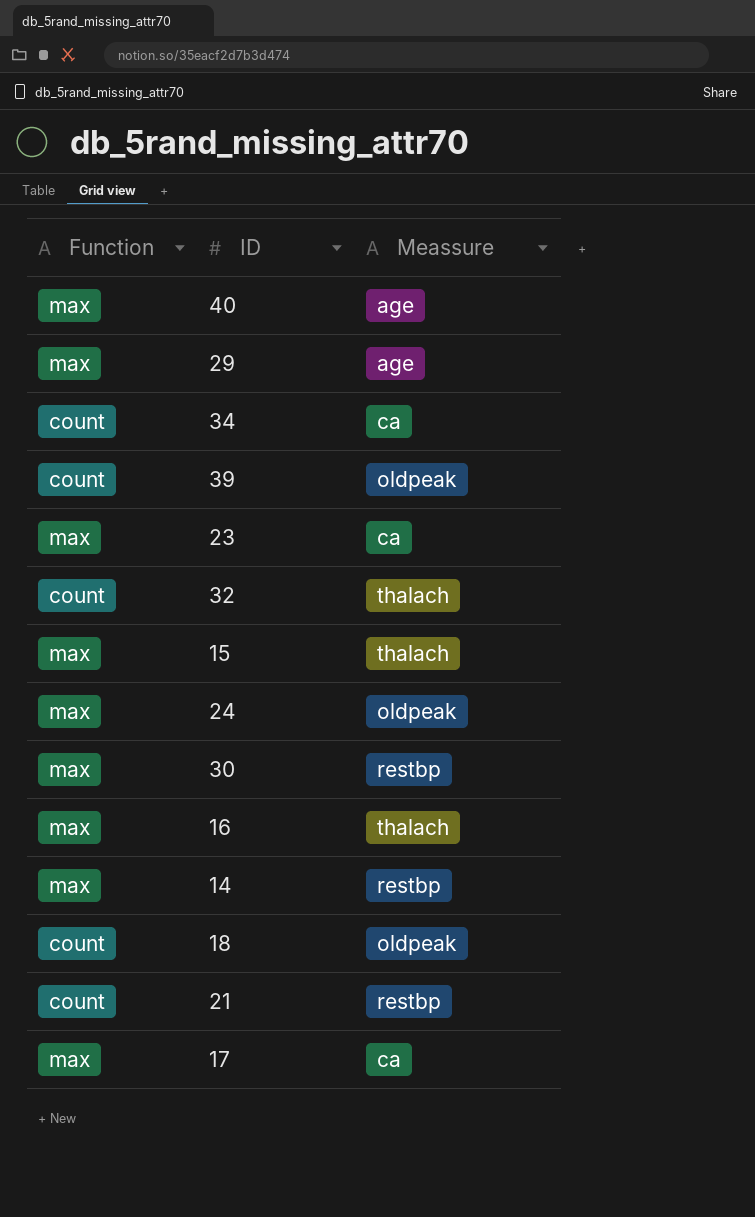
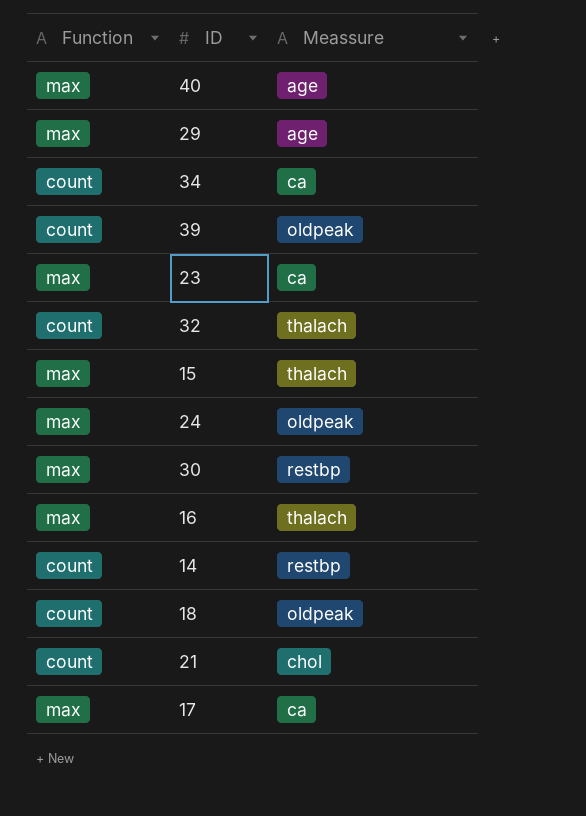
14 | Function: max -> count
21 | Meassure: restbp -> chol

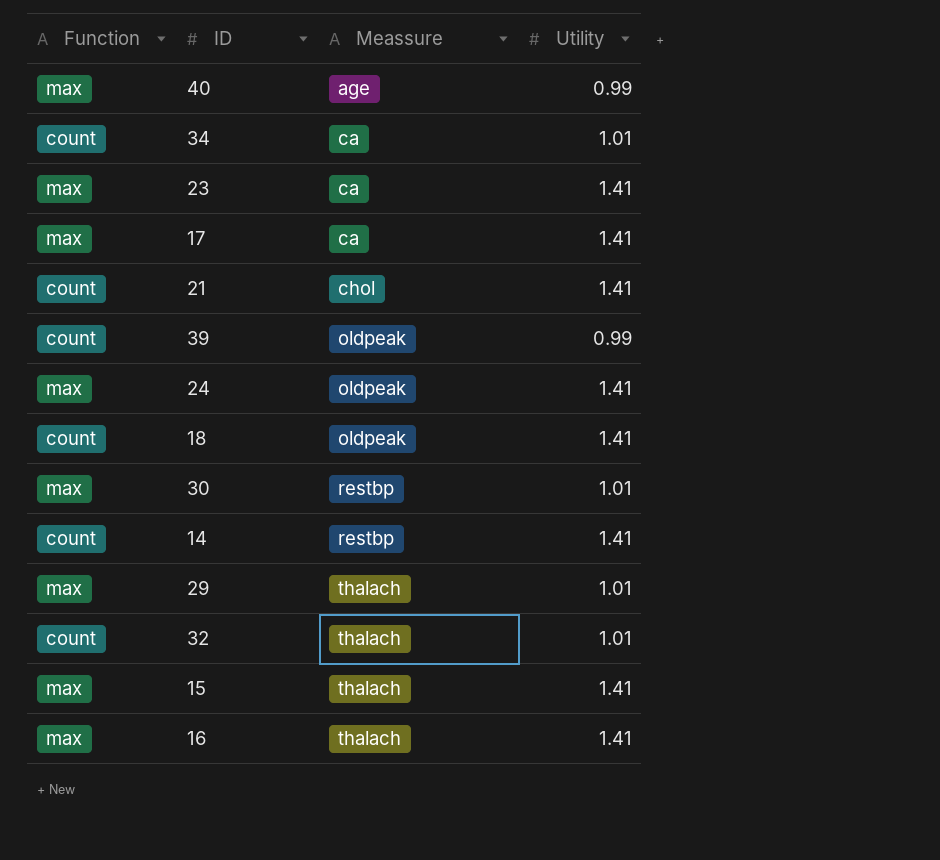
row order: none -> Meassure ascending
column Utility | position: none -> 4
29 | Meassure: age -> thalach

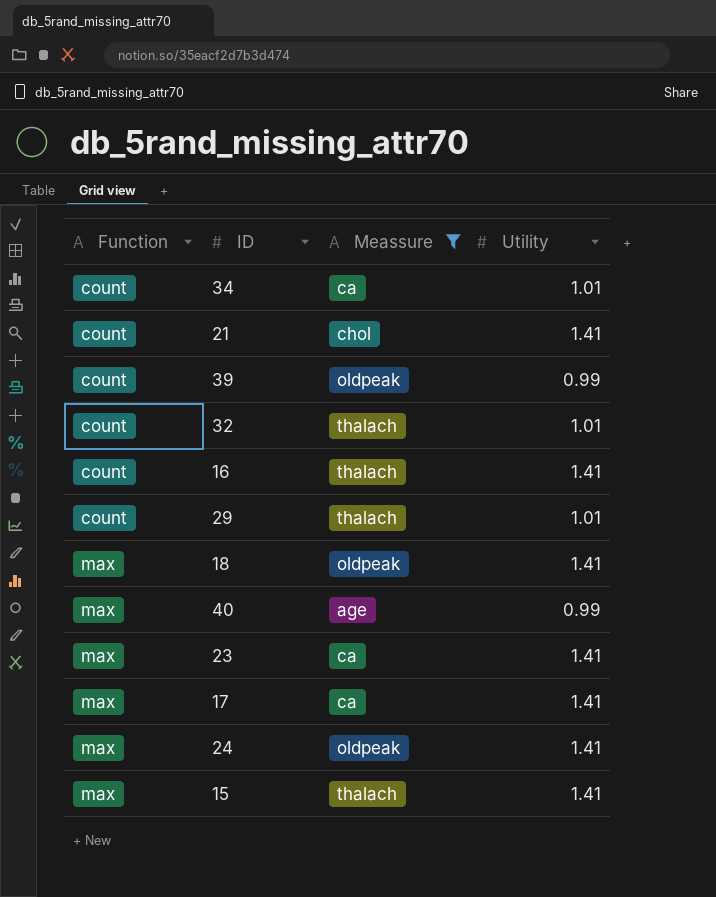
filter: none -> Meassure != restbp
row order: Meassure ascending -> Function ascending
16 | Function: max -> count
29 | Function: max -> count
18 | Function: count -> max

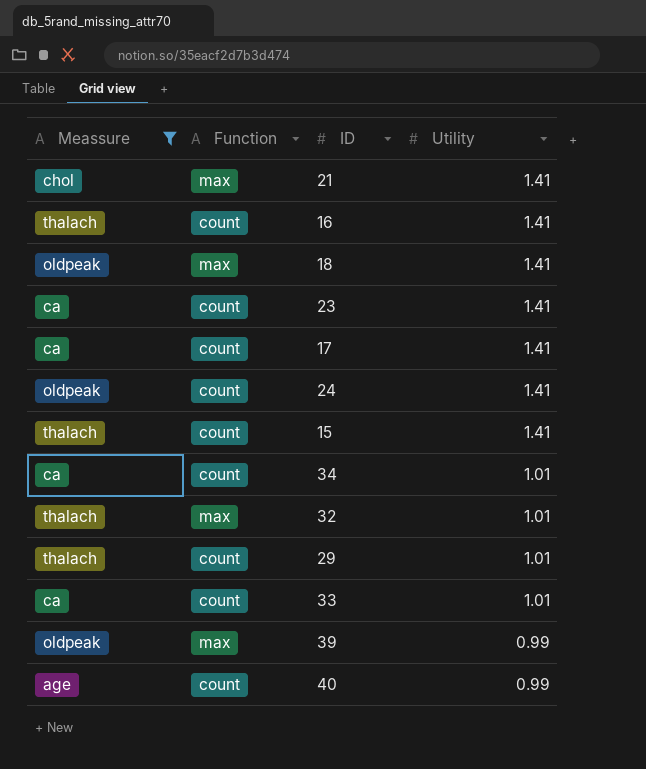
row order: Function ascending -> Utility descending
column Meassure | position: 3 -> 1
21 | Function: count -> max
23 | Function: max -> count
17 | Function: max -> count
24 | Function: max -> count
15 | Function: max -> count
32 | Function: count -> max
row 33: none -> ca | count | 1.01
39 | Function: count -> max
40 | Function: max -> count

